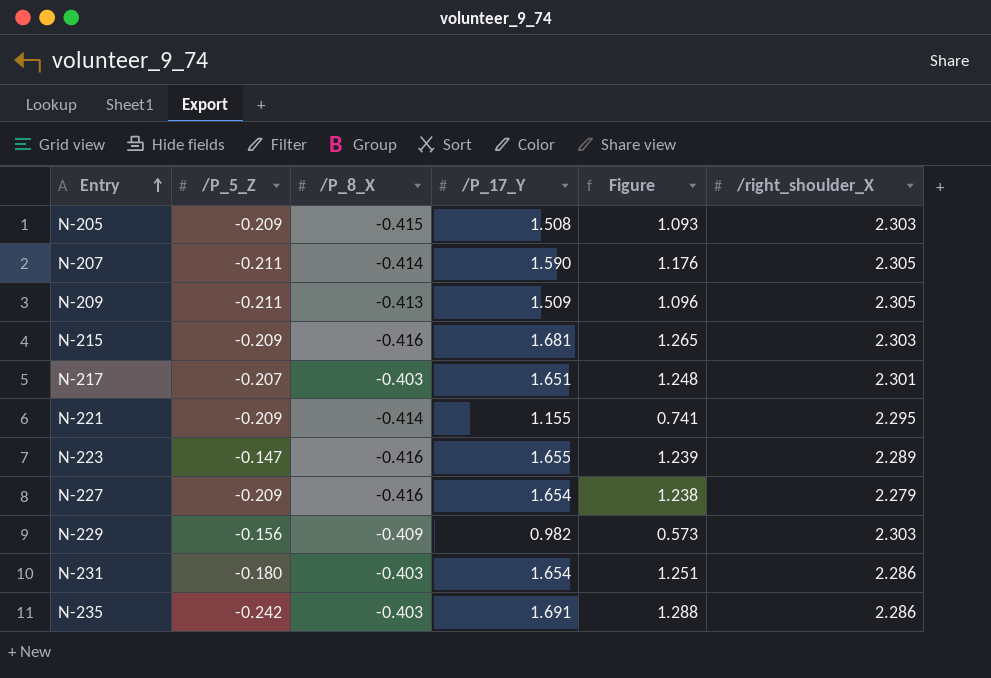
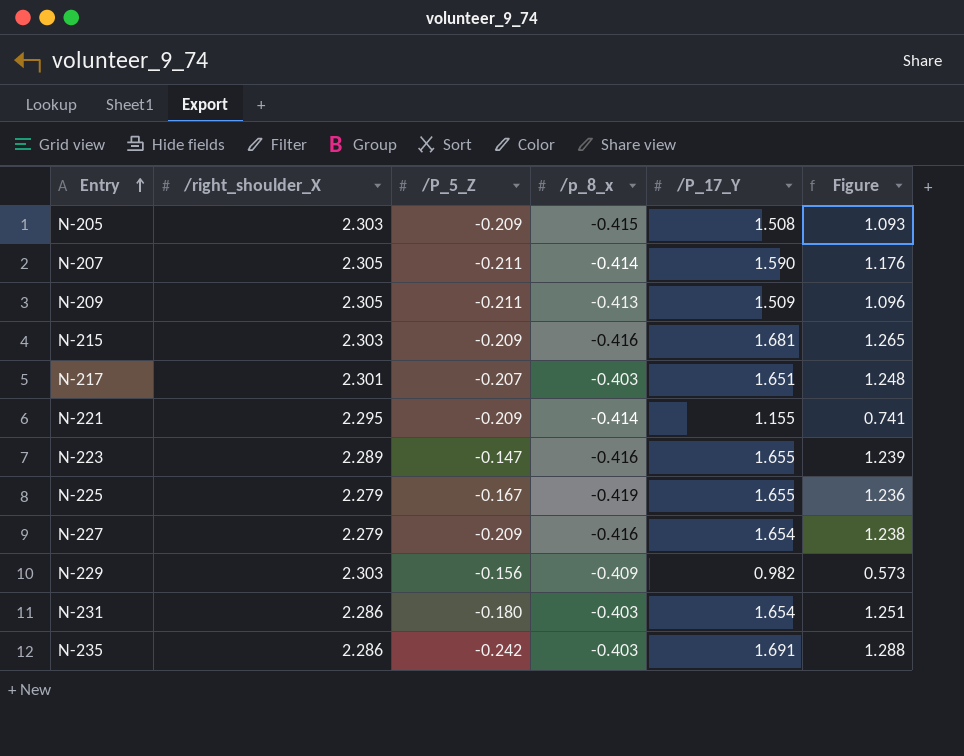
column /right_shoulder_X | position: 6 -> 2
column name: /P_8_X -> /p_8_x
row N-225: none -> 2.279 | -0.167 | -0.419 | 1.655 | 1.236

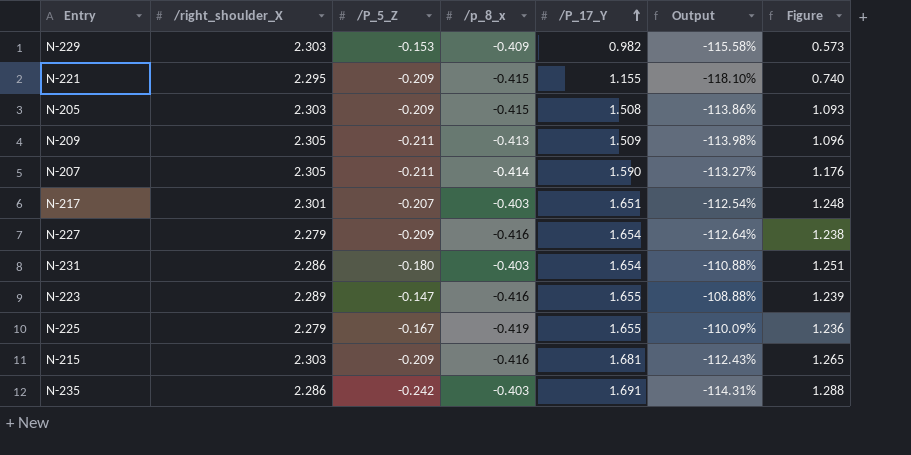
row order: Entry ascending -> /P_17_Y ascending
column Output | formula: none -> ([/P_5_Z] - [/P_17_Y]) / [/P_17_Y]
N-229 | /P_5_Z: -0.156 -> -0.153
N-221 | /p_8_x: -0.414 -> -0.415
N-221 | Figure: 0.741 -> 0.740

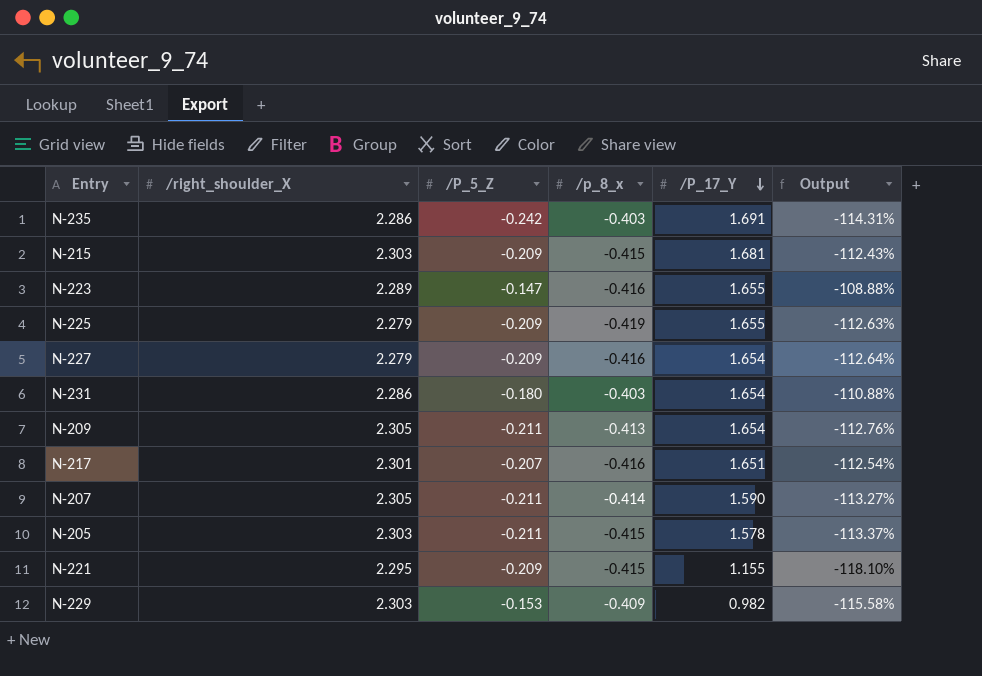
row order: /P_17_Y ascending -> /P_17_Y descending
column Figure | formula: [/p_8_x] + [/P_17_Y] -> none
N-215 | /p_8_x: -0.416 -> -0.415
N-225 | /P_5_Z: -0.167 -> -0.209
N-225 | Output: -110.09% -> -112.63%
N-209 | /P_17_Y: 1.509 -> 1.654
N-209 | Output: -113.98% -> -112.76%
N-217 | /p_8_x: -0.403 -> -0.416
N-205 | /P_5_Z: -0.209 -> -0.211
N-205 | /P_17_Y: 1.508 -> 1.578
N-205 | Output: -113.86% -> -113.37%

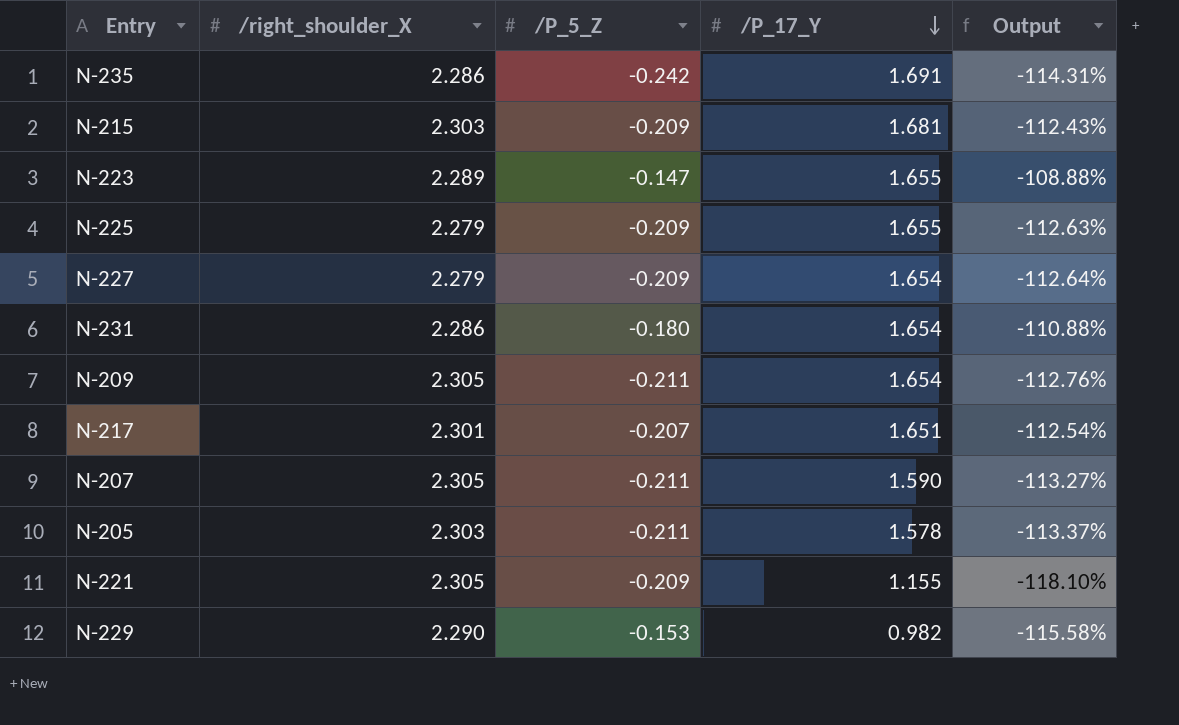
column /p_8_x | position: 4 -> none
N-221 | /right_shoulder_X: 2.295 -> 2.305
N-229 | /right_shoulder_X: 2.303 -> 2.290

